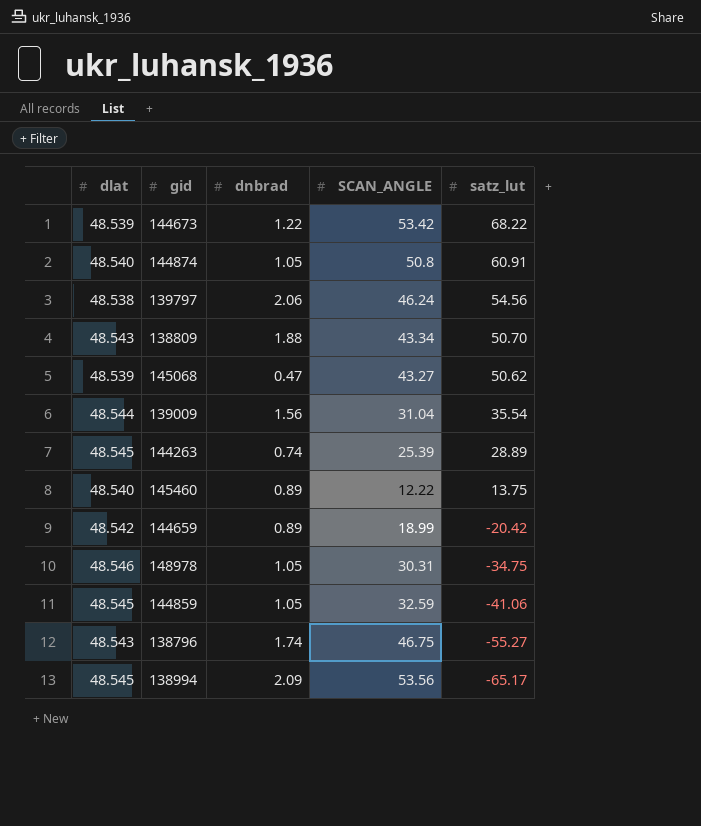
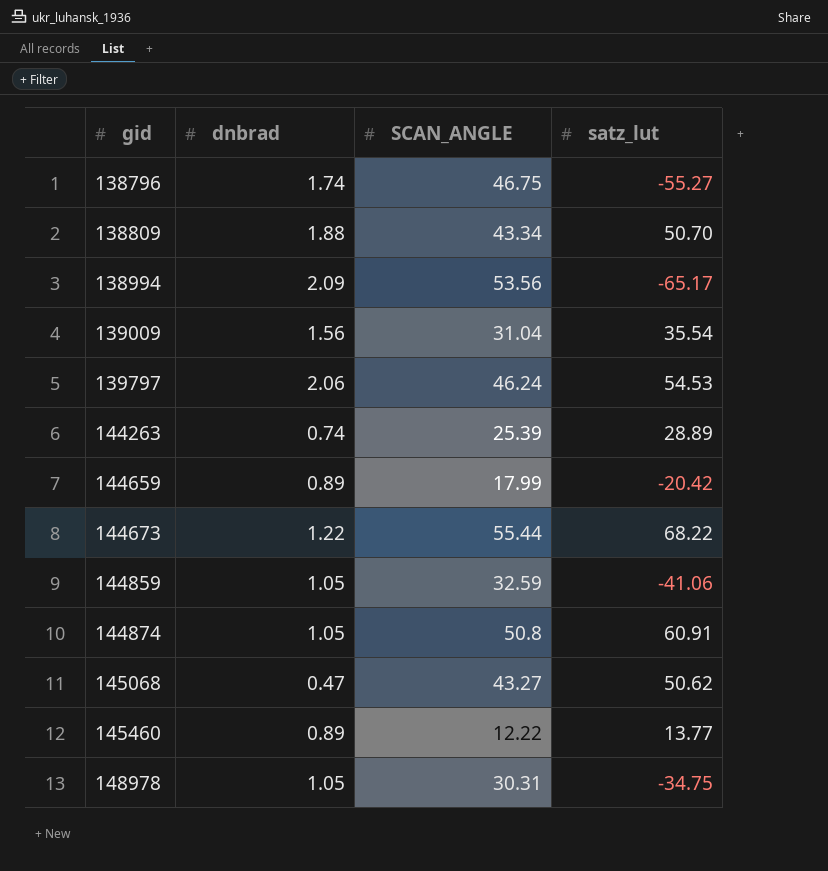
row order: satz_lut descending -> gid ascending
column dlat | position: 1 -> none
139797 | satz_lut: 54.56 -> 54.53
144659 | SCAN_ANGLE: 18.99 -> 17.99
144673 | SCAN_ANGLE: 53.42 -> 55.44
145460 | satz_lut: 13.75 -> 13.77

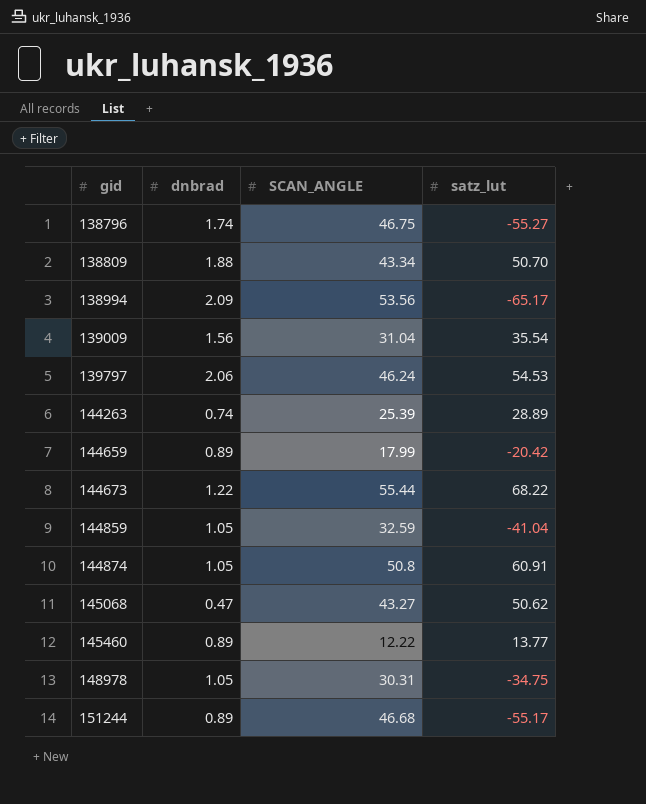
144859 | satz_lut: -41.06 -> -41.04
row 151244: none -> 0.89 | 46.68 | -55.17

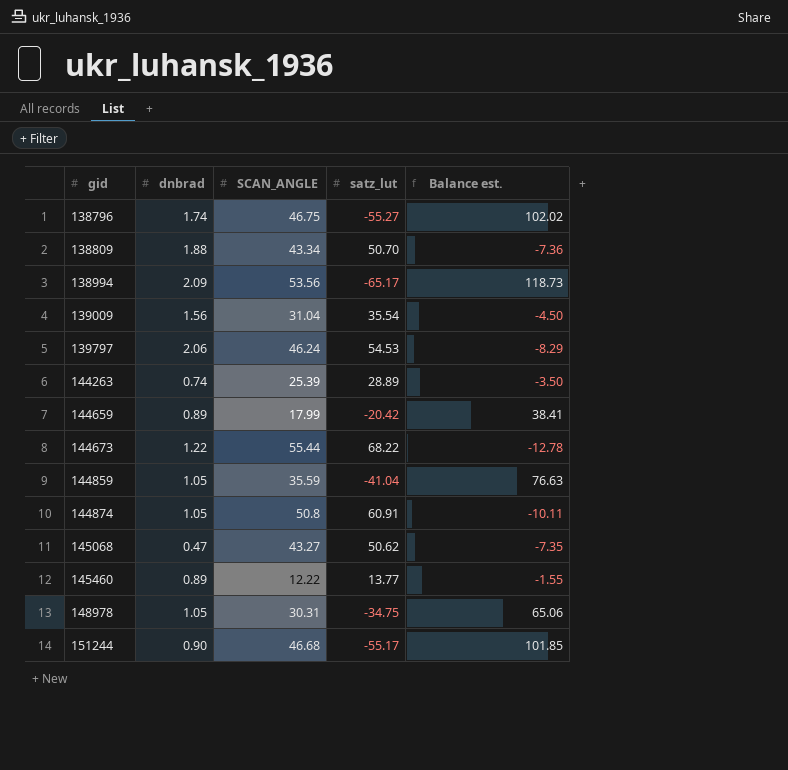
column Balance est. | formula: none -> [SCAN_ANGLE] - [satz_lut]
144859 | SCAN_ANGLE: 32.59 -> 35.59
151244 | dnbrad: 0.89 -> 0.90

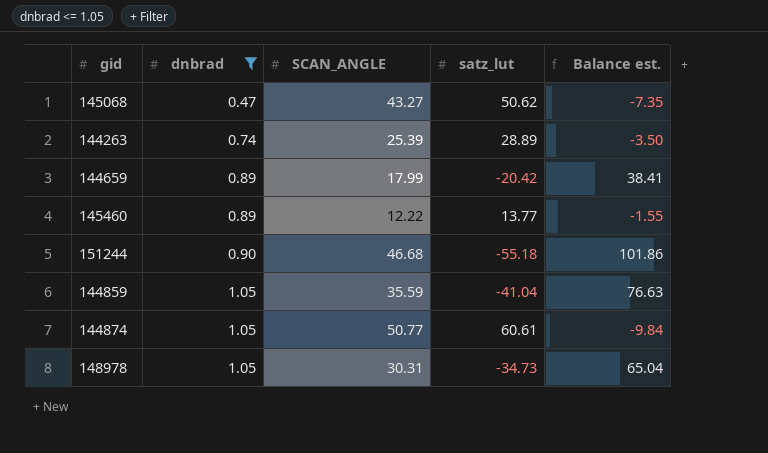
filter: none -> dnbrad <= 1.05
row order: gid ascending -> dnbrad ascending
151244 | satz_lut: -55.17 -> -55.18
151244 | Balance est.: 101.85 -> 101.86
144874 | SCAN_ANGLE: 50.8 -> 50.77
144874 | satz_lut: 60.91 -> 60.61
144874 | Balance est.: -10.11 -> -9.84
148978 | satz_lut: -34.75 -> -34.73
148978 | Balance est.: 65.06 -> 65.04

